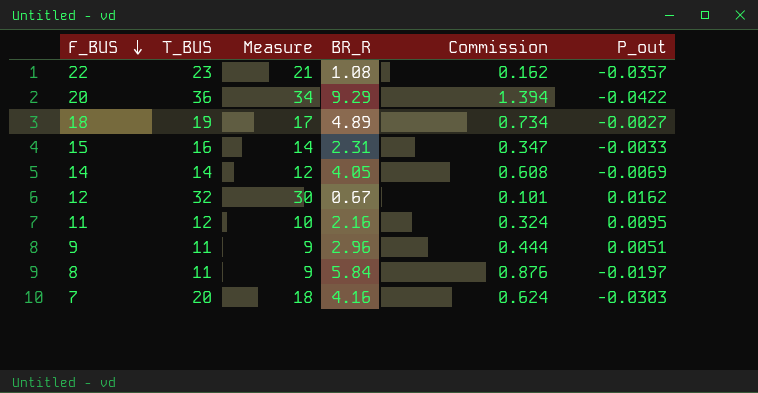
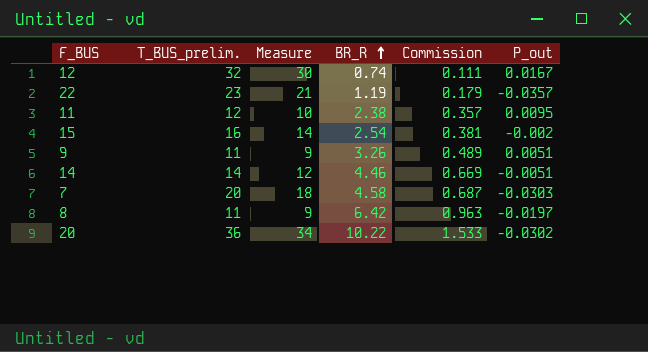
row order: F_BUS descending -> BR_R ascending
column name: T_BUS -> T_BUS_prelim.
row 18: 19 | 17 | 4.89 | 0.734 | -0.0027 -> none
12 | BR_R: 0.67 -> 0.74
12 | Commission: 0.101 -> 0.111
12 | P_out: 0.0162 -> 0.0167
22 | BR_R: 1.08 -> 1.19
22 | Commission: 0.162 -> 0.179
11 | BR_R: 2.16 -> 2.38
11 | Commission: 0.324 -> 0.357
15 | BR_R: 2.31 -> 2.54
15 | Commission: 0.347 -> 0.381
15 | P_out: -0.0033 -> -0.002
9 | BR_R: 2.96 -> 3.26
9 | Commission: 0.444 -> 0.489
14 | BR_R: 4.05 -> 4.46
14 | Commission: 0.608 -> 0.669
14 | P_out: -0.0069 -> -0.0051
7 | BR_R: 4.16 -> 4.58
7 | Commission: 0.624 -> 0.687
8 | BR_R: 5.84 -> 6.42
8 | Commission: 0.876 -> 0.963
20 | BR_R: 9.29 -> 10.22
20 | Commission: 1.394 -> 1.533
20 | P_out: -0.0422 -> -0.0302

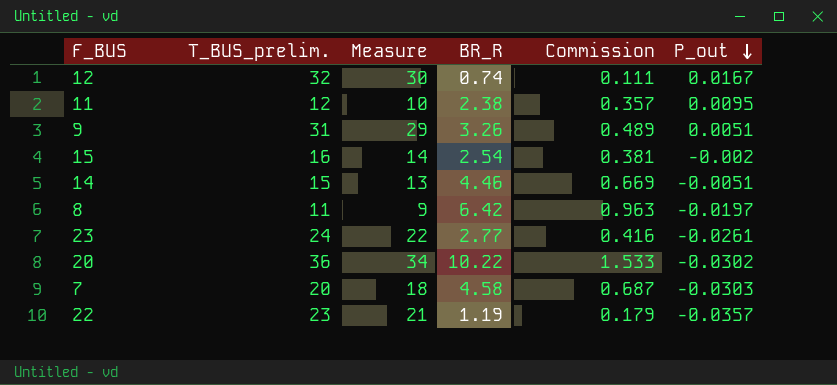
row order: BR_R ascending -> P_out descending
9 | T_BUS_prelim.: 11 -> 31
9 | Measure: 9 -> 29
14 | T_BUS_prelim.: 14 -> 15
14 | Measure: 12 -> 13
row 23: none -> 24 | 22 | 2.77 | 0.416 | -0.0261

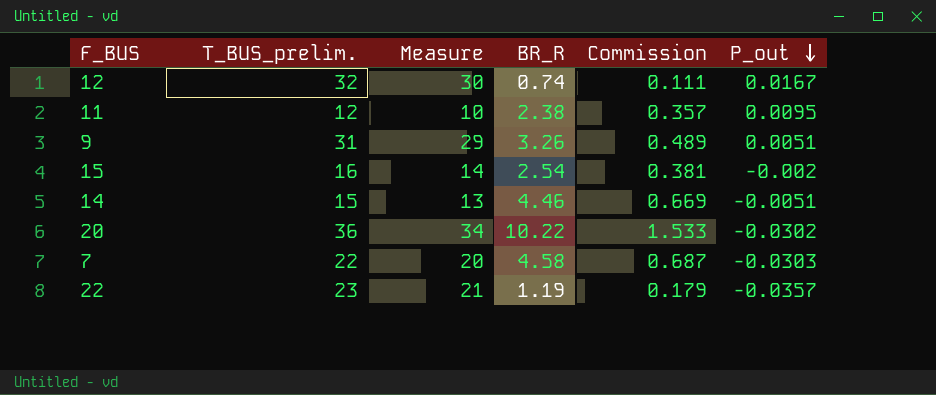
row 8: 11 | 9 | 6.42 | 0.963 | -0.0197 -> none
row 23: 24 | 22 | 2.77 | 0.416 | -0.0261 -> none
7 | T_BUS_prelim.: 20 -> 22
7 | Measure: 18 -> 20

